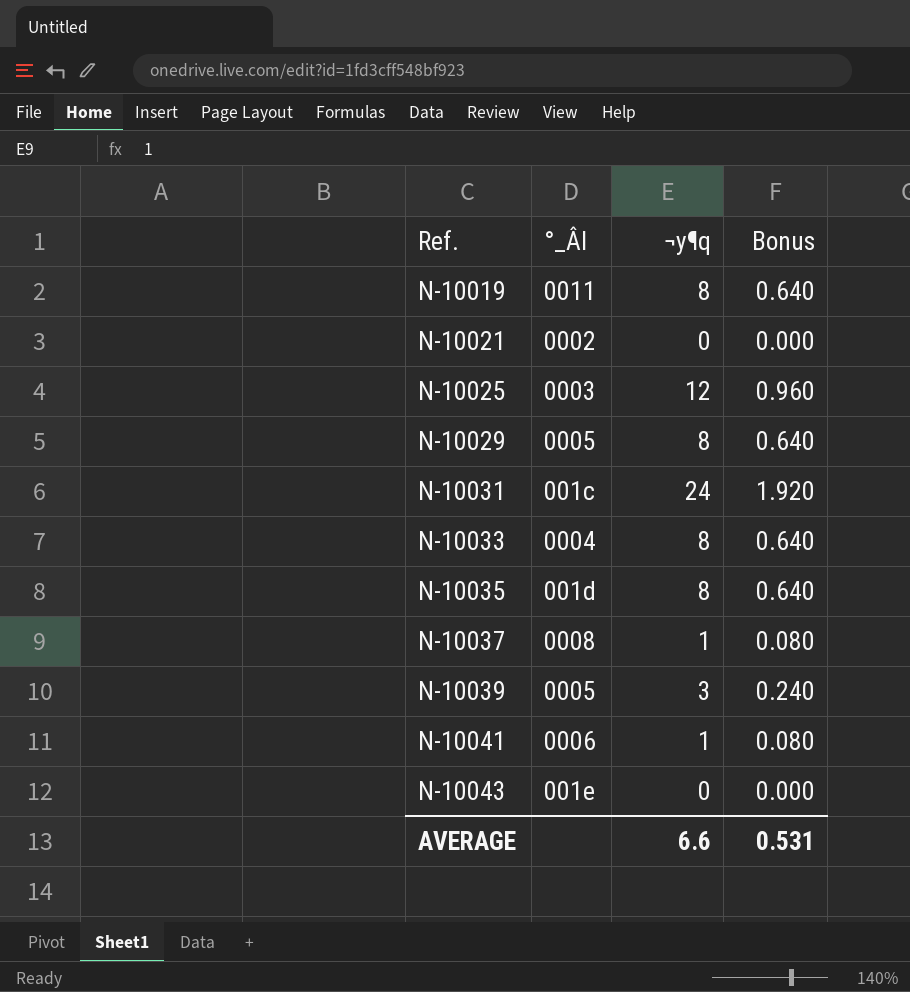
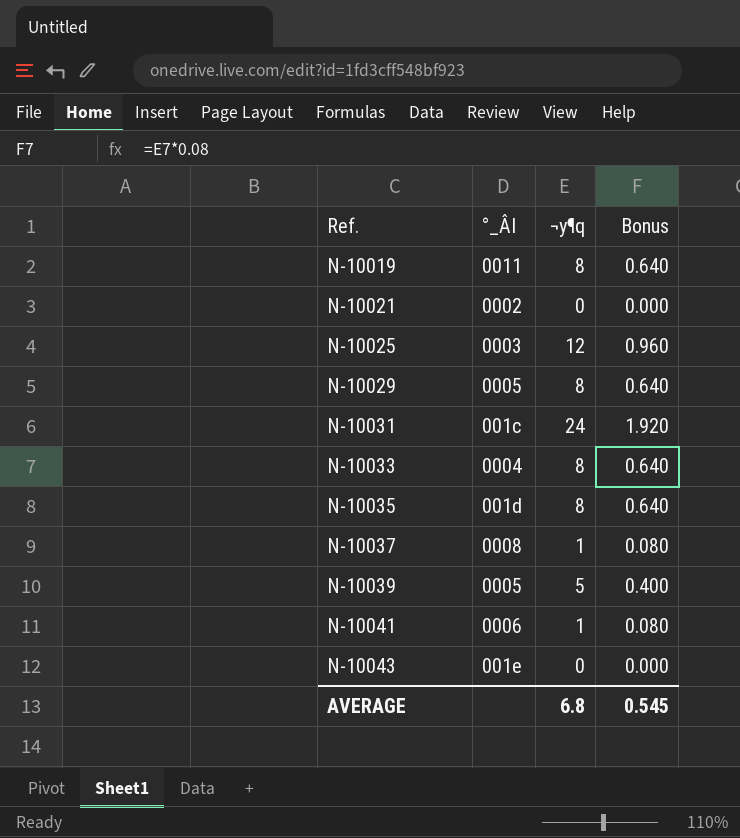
N-10039 | ¬y¶q: 3 -> 5
N-10039 | Bonus: 0.240 -> 0.400
AVERAGE | ¬y¶q: 6.6 -> 6.8
AVERAGE | Bonus: 0.531 -> 0.545

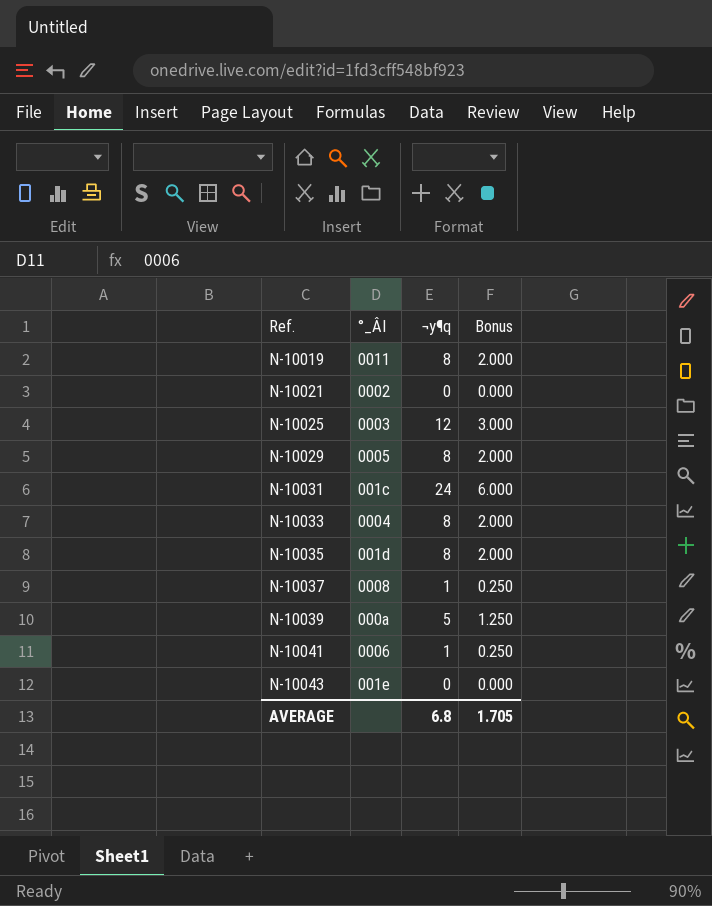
column Bonus | formula: [¬y¶q] * 0.08 -> [¬y¶q] * 0.25
N-10039 | °_ÂI: 0005 -> 000a
AVERAGE | Bonus: 0.545 -> 1.705

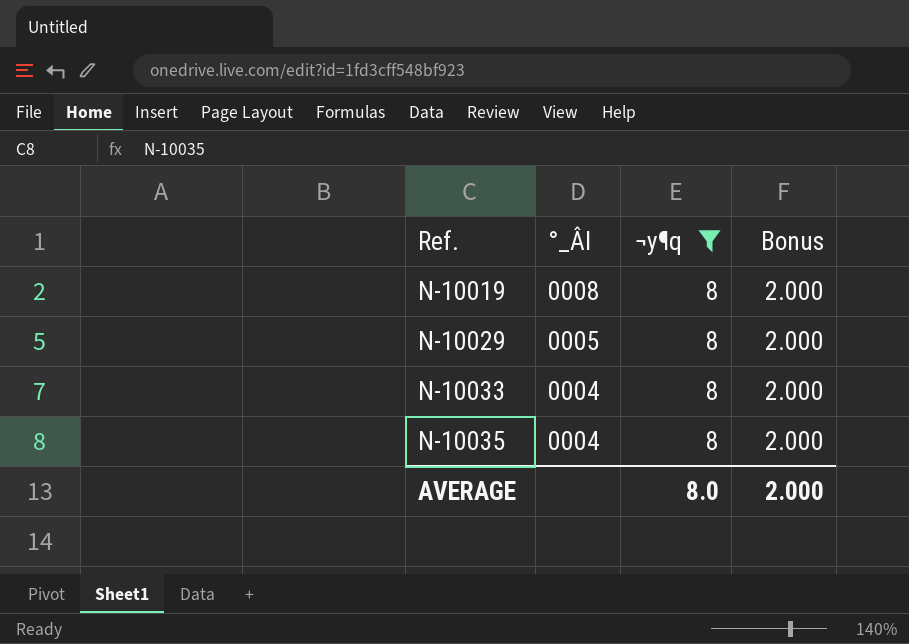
filter: none -> ¬y¶q = 8
N-10019 | °_ÂI: 0011 -> 0008
N-10035 | °_ÂI: 001d -> 0004
AVERAGE | ¬y¶q: 6.8 -> 8.0
AVERAGE | Bonus: 1.705 -> 2.000

